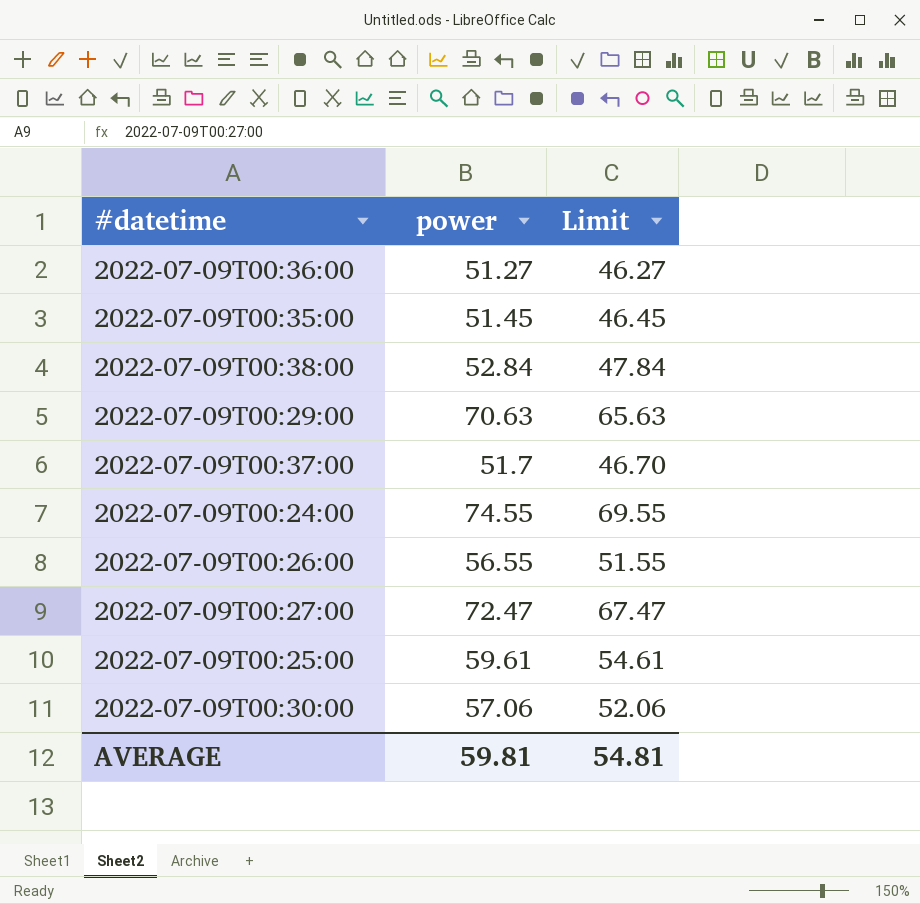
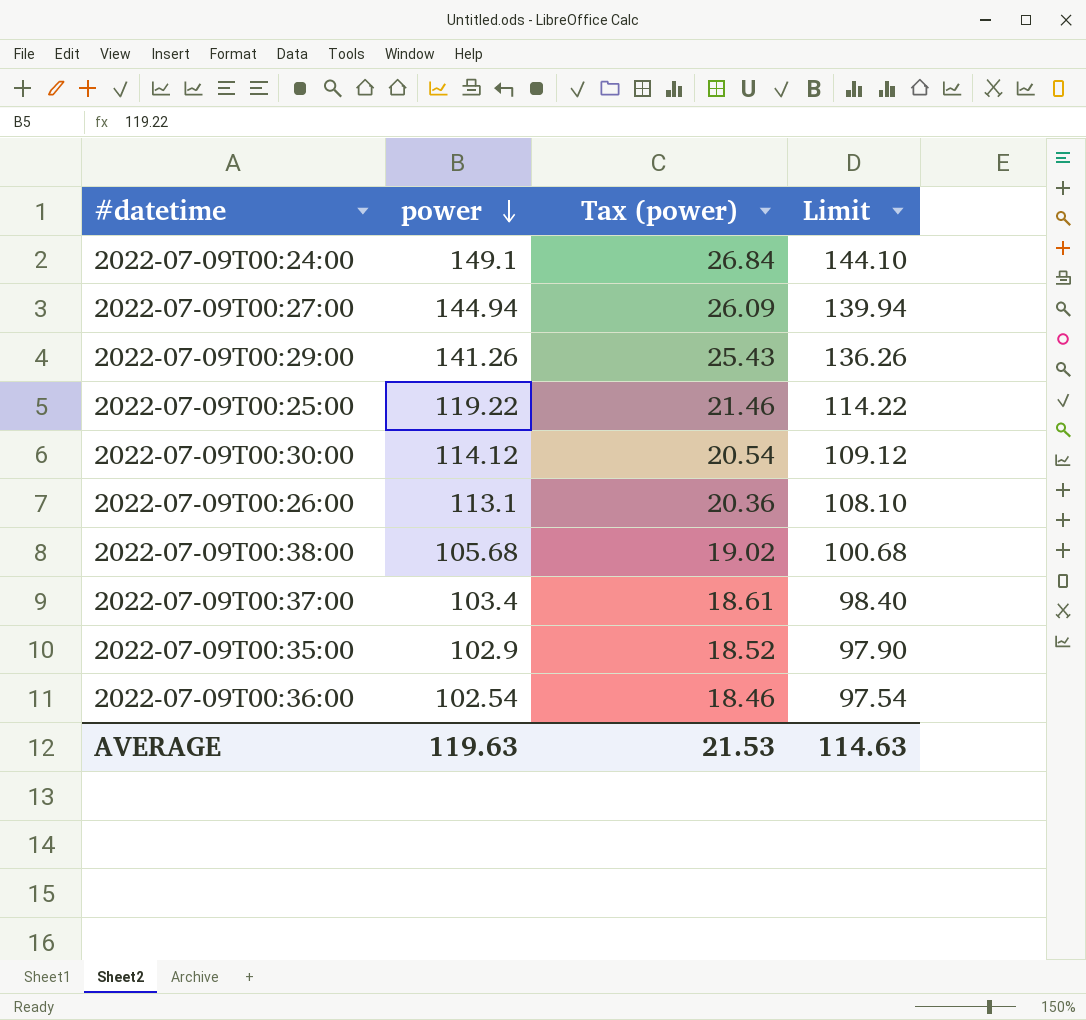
row order: none -> power descending
column Tax (power) | formula: none -> [power] * 0.18
2022-07-09T00:24:00 | power: 74.55 -> 149.1
2022-07-09T00:24:00 | Limit: 69.55 -> 144.10
2022-07-09T00:27:00 | power: 72.47 -> 144.94
2022-07-09T00:27:00 | Limit: 67.47 -> 139.94
2022-07-09T00:29:00 | power: 70.63 -> 141.26
2022-07-09T00:29:00 | Limit: 65.63 -> 136.26
2022-07-09T00:25:00 | power: 59.61 -> 119.22
2022-07-09T00:25:00 | Limit: 54.61 -> 114.22
2022-07-09T00:30:00 | power: 57.06 -> 114.12
2022-07-09T00:30:00 | Limit: 52.06 -> 109.12
2022-07-09T00:26:00 | power: 56.55 -> 113.1
2022-07-09T00:26:00 | Limit: 51.55 -> 108.10
2022-07-09T00:38:00 | power: 52.84 -> 105.68
2022-07-09T00:38:00 | Limit: 47.84 -> 100.68
2022-07-09T00:37:00 | power: 51.7 -> 103.4
2022-07-09T00:37:00 | Limit: 46.70 -> 98.40
2022-07-09T00:35:00 | power: 51.45 -> 102.9
2022-07-09T00:35:00 | Limit: 46.45 -> 97.90
2022-07-09T00:36:00 | power: 51.27 -> 102.54
2022-07-09T00:36:00 | Limit: 46.27 -> 97.54
AVERAGE | power: 59.81 -> 119.63
AVERAGE | Limit: 54.81 -> 114.63

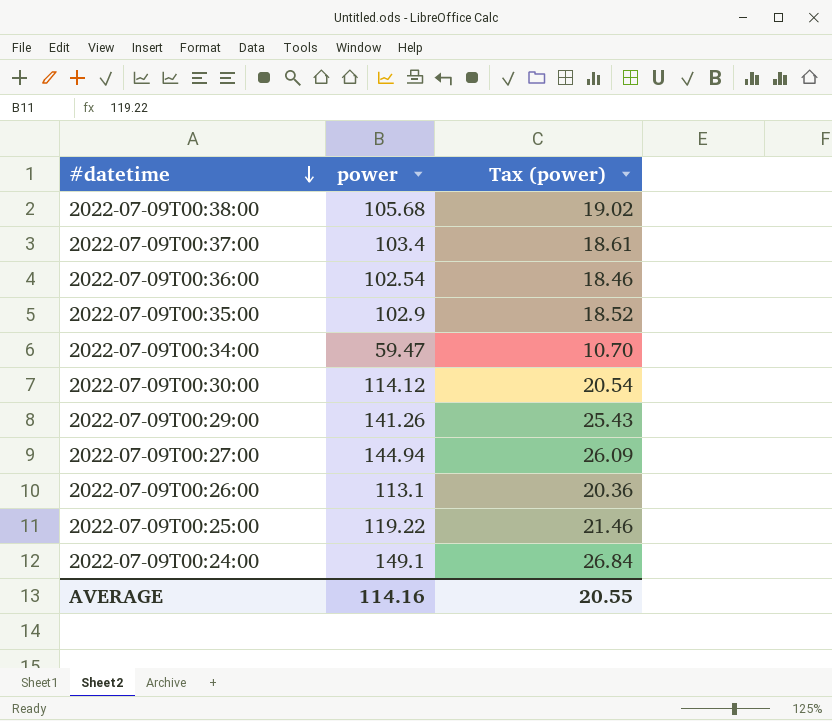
row order: power descending -> #datetime descending
column Limit | formula: [power] - 5 -> none
row 2022-07-09T00:34:00: none -> 59.47 | 10.70
AVERAGE | power: 119.63 -> 114.16
AVERAGE | Tax (power): 21.53 -> 20.55

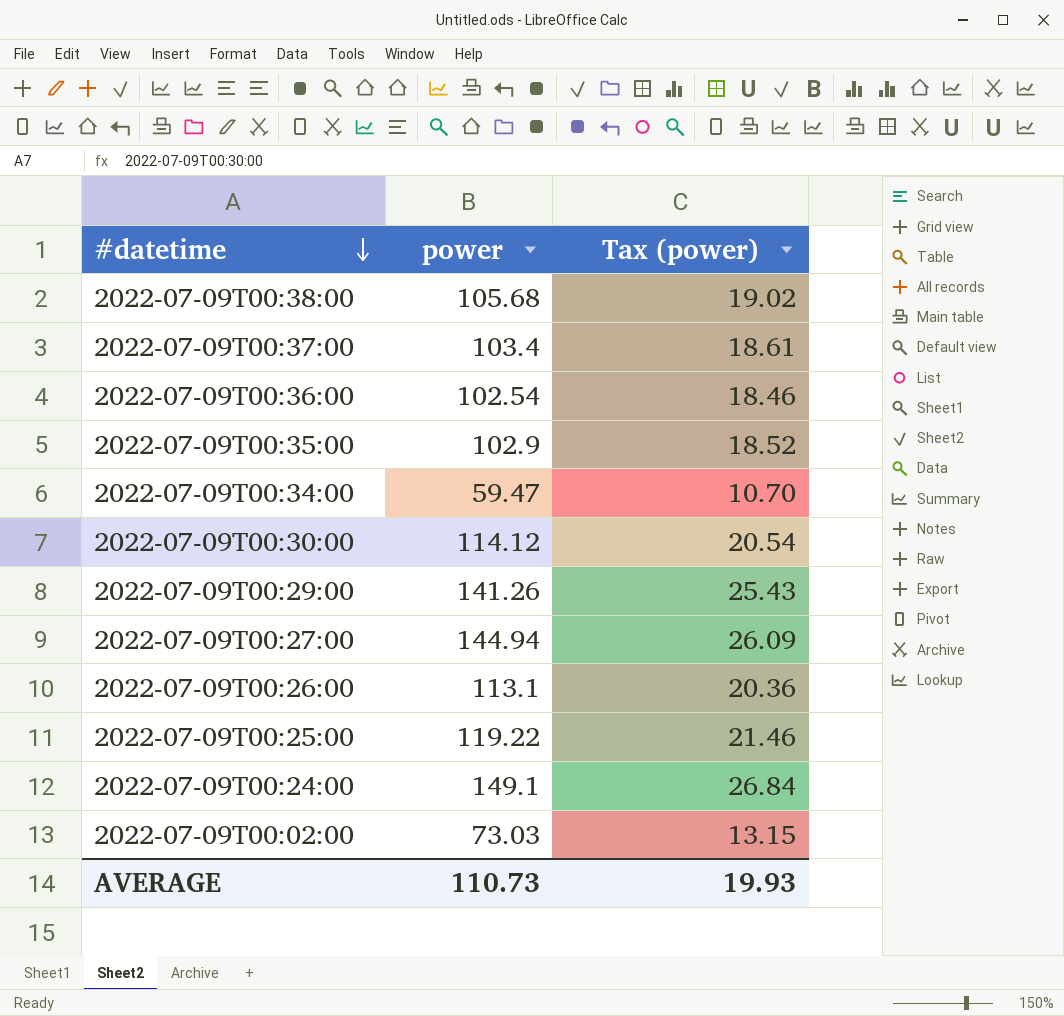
row 2022-07-09T00:02:00: none -> 73.03 | 13.15
AVERAGE | power: 114.16 -> 110.73
AVERAGE | Tax (power): 20.55 -> 19.93

